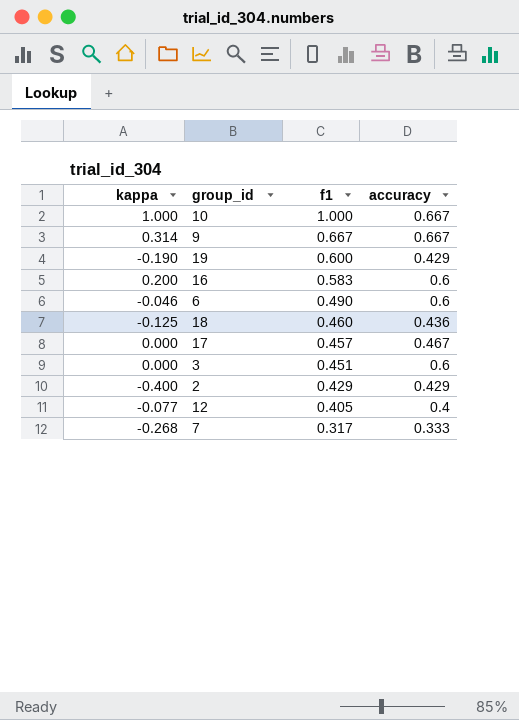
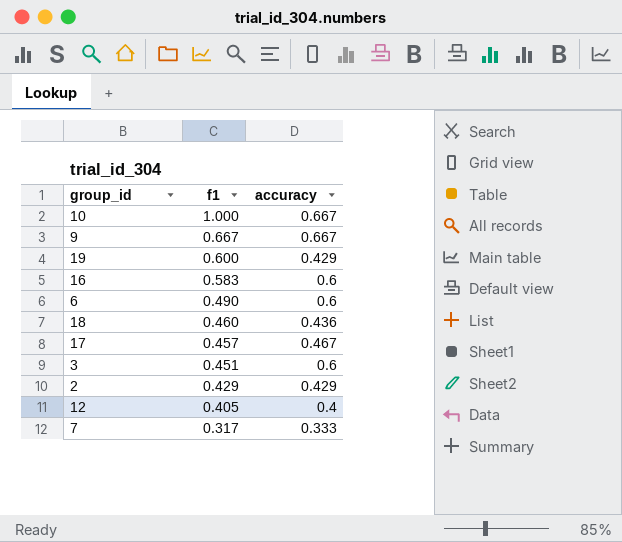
column kappa | position: 1 -> none

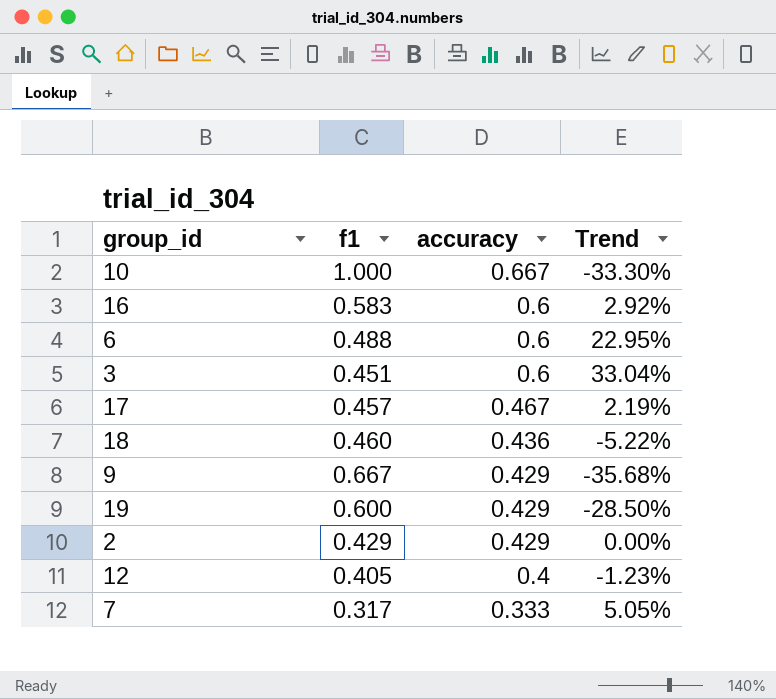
row order: f1 descending -> accuracy descending
column Trend | formula: none -> ([accuracy] - [f1]) / [f1]
6 | f1: 0.490 -> 0.488
9 | accuracy: 0.667 -> 0.429

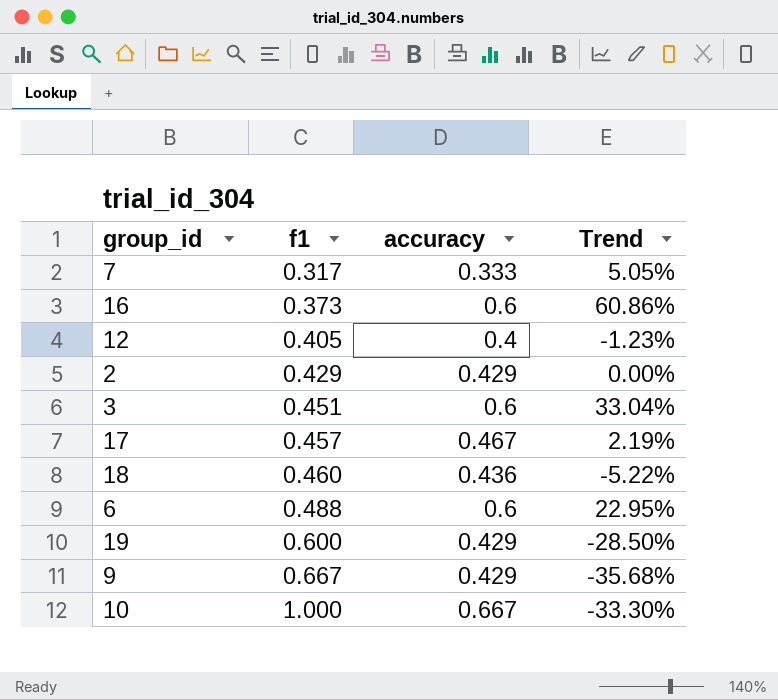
row order: accuracy descending -> f1 ascending
16 | f1: 0.583 -> 0.373
16 | Trend: 2.92% -> 60.86%

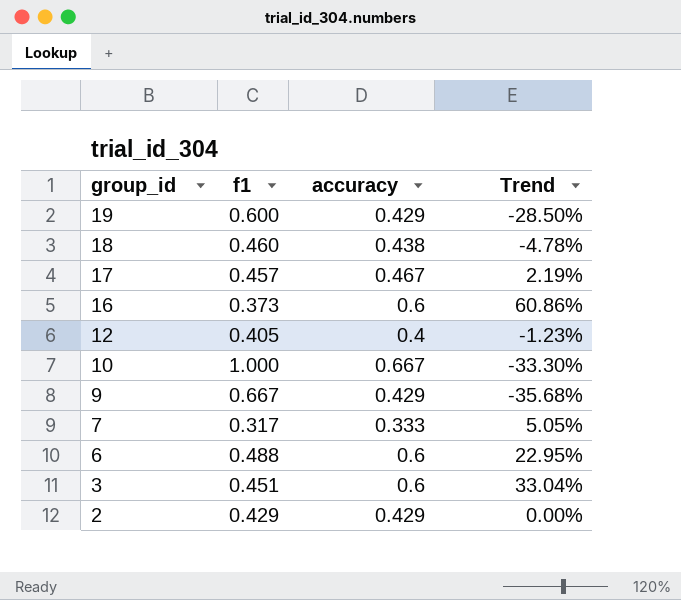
row order: f1 ascending -> group_id descending
18 | accuracy: 0.436 -> 0.438
18 | Trend: -5.22% -> -4.78%

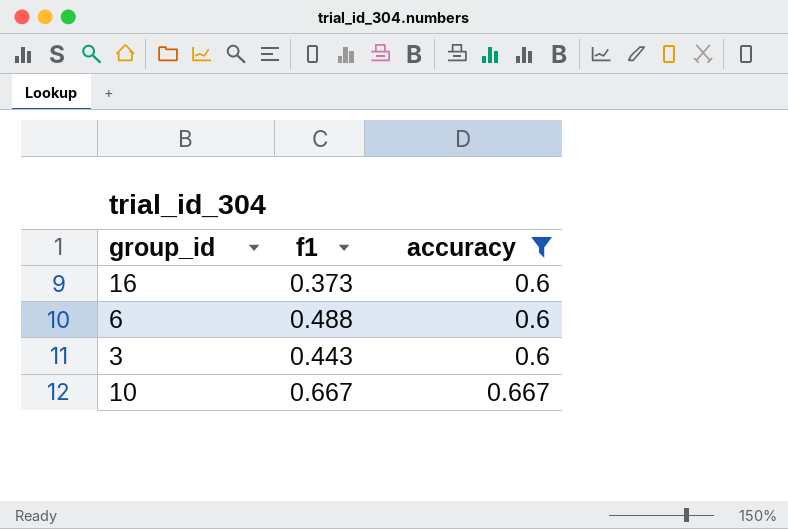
filter: none -> accuracy >= 0.6
row order: group_id descending -> accuracy ascending
column Trend | formula: ([accuracy] - [f1]) / [f1] -> none
3 | f1: 0.451 -> 0.443
10 | f1: 1.000 -> 0.667

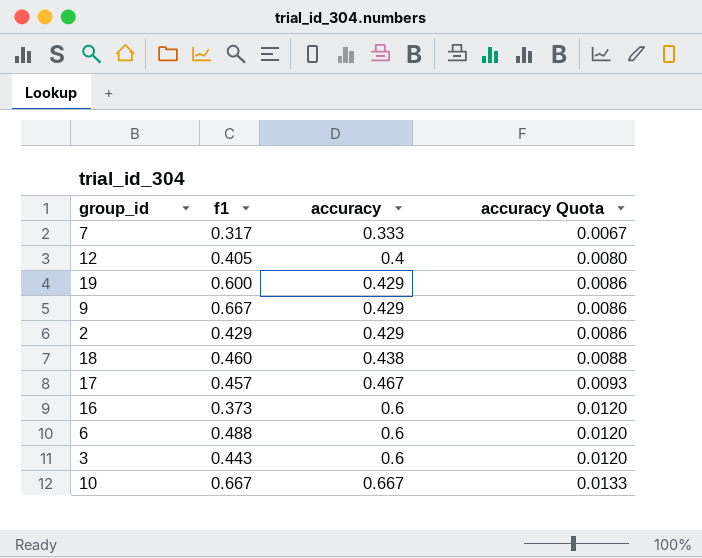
filter: accuracy >= 0.6 -> none
column accuracy Quota | formula: none -> [accuracy] * 0.02

